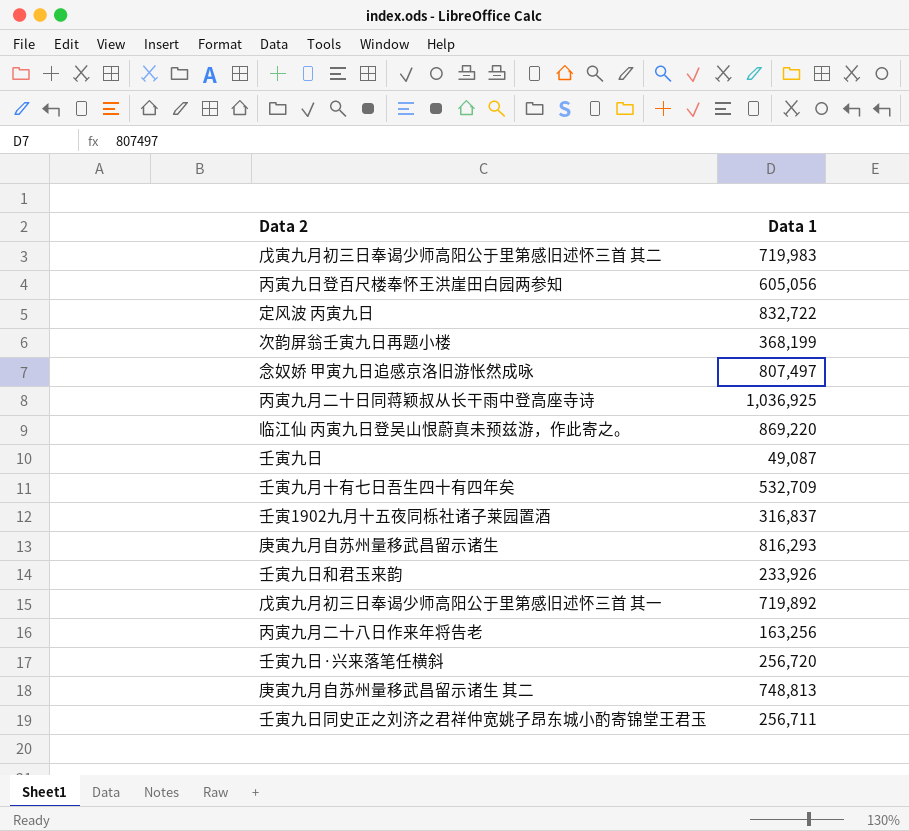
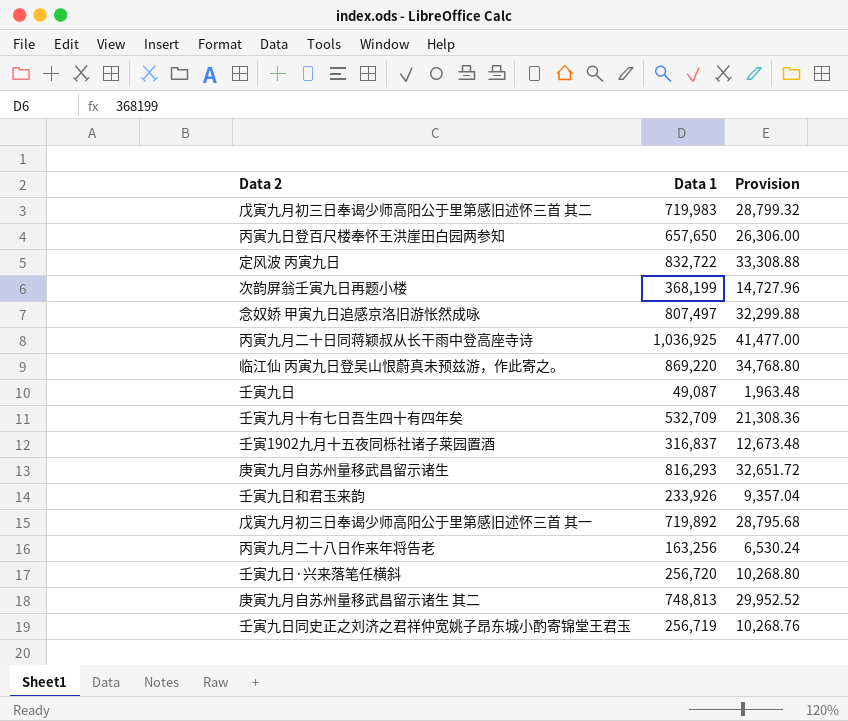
column Provision | formula: none -> [Data 1] * 0.04
丙寅九日登百尺楼奉怀王洪崖田白园两参知 | Data 1: 605,056 -> 657,650
壬寅九日同史正之刘济之君祥仲宽姚子昂东城小酌寄锦堂王君玉 | Data 1: 256,711 -> 256,719

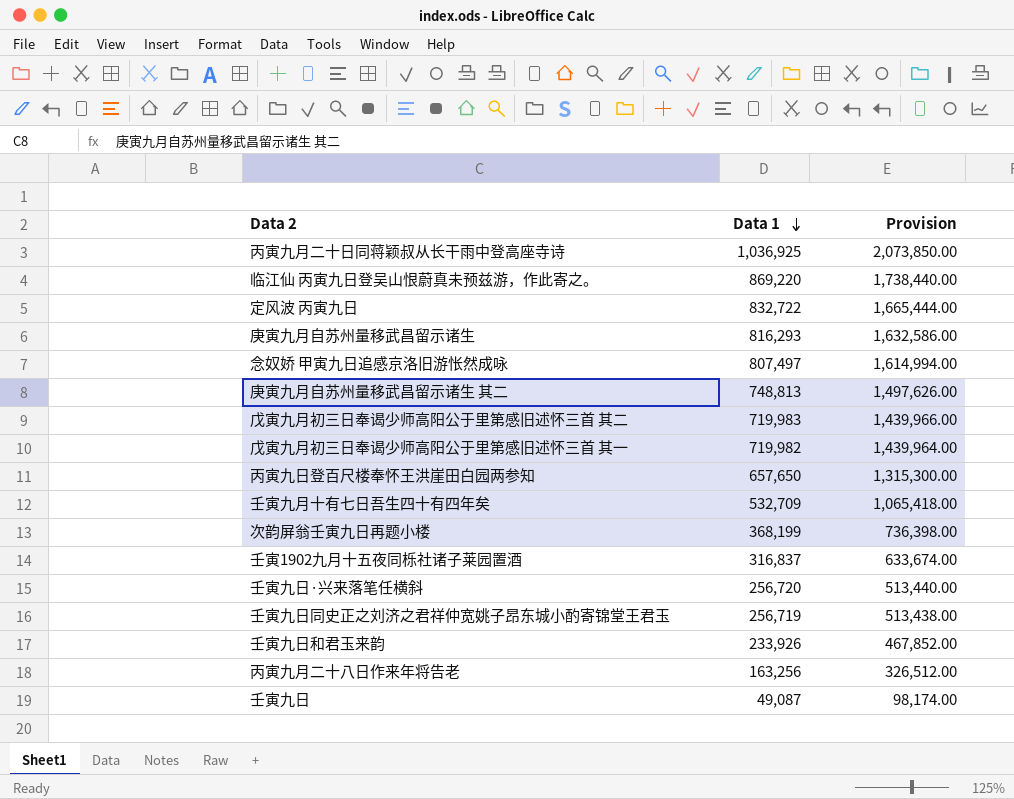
row order: none -> Data 1 descending
column Provision | formula: [Data 1] * 0.04 -> [Data 1] * 2
戊寅九月初三日奉谒少师高阳公于里第感旧述怀三首 其一 | Data 1: 719,892 -> 719,982

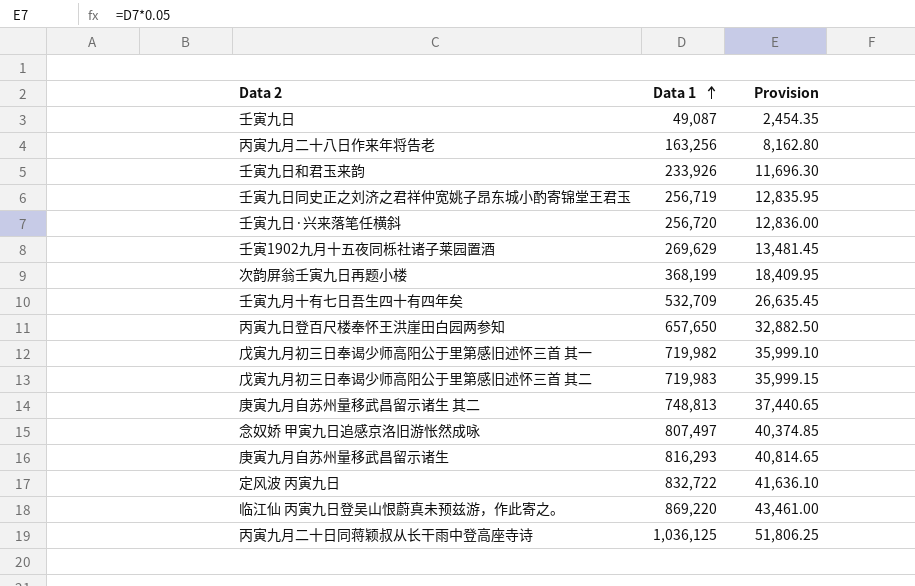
row order: Data 1 descending -> Data 1 ascending
column Provision | formula: [Data 1] * 2 -> [Data 1] * 0.05
壬寅1902九月十五夜同栎社诸子莱园置酒 | Data 1: 316,837 -> 269,629
丙寅九月二十日同蒋颖叔从长干雨中登高座寺诗 | Data 1: 1,036,925 -> 1,036,125

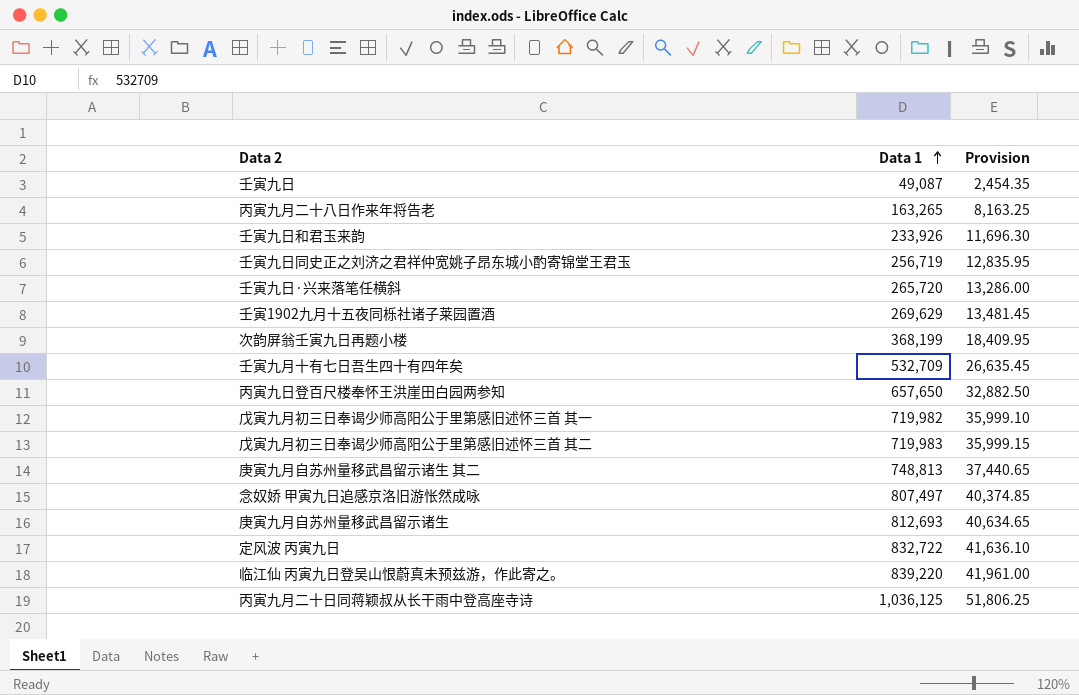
丙寅九月二十八日作来年将告老 | Data 1: 163,256 -> 163,265
丙寅九月二十八日作来年将告老 | Provision: 8,162.80 -> 8,163.25
壬寅九日·兴来落笔任横斜 | Data 1: 256,720 -> 265,720
壬寅九日·兴来落笔任横斜 | Provision: 12,836.00 -> 13,286.00
庚寅九月自苏州量移武昌留示诸生 | Data 1: 816,293 -> 812,693
庚寅九月自苏州量移武昌留示诸生 | Provision: 40,814.65 -> 40,634.65
临江仙 丙寅九日登吴山恨蔚真未预兹游，作此寄之。 | Data 1: 869,220 -> 839,220
临江仙 丙寅九日登吴山恨蔚真未预兹游，作此寄之。 | Provision: 43,461.00 -> 41,961.00

